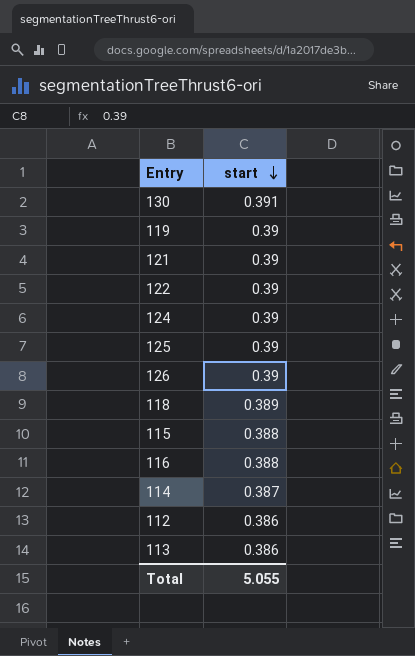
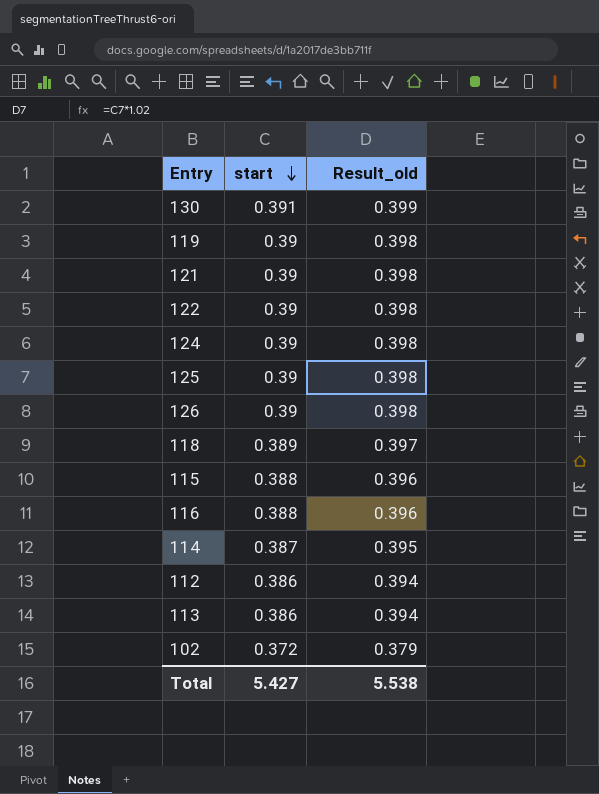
column Result_old | formula: none -> [start] * 1.02
row 102: none -> 0.372 | 0.379
Total | start: 5.055 -> 5.427

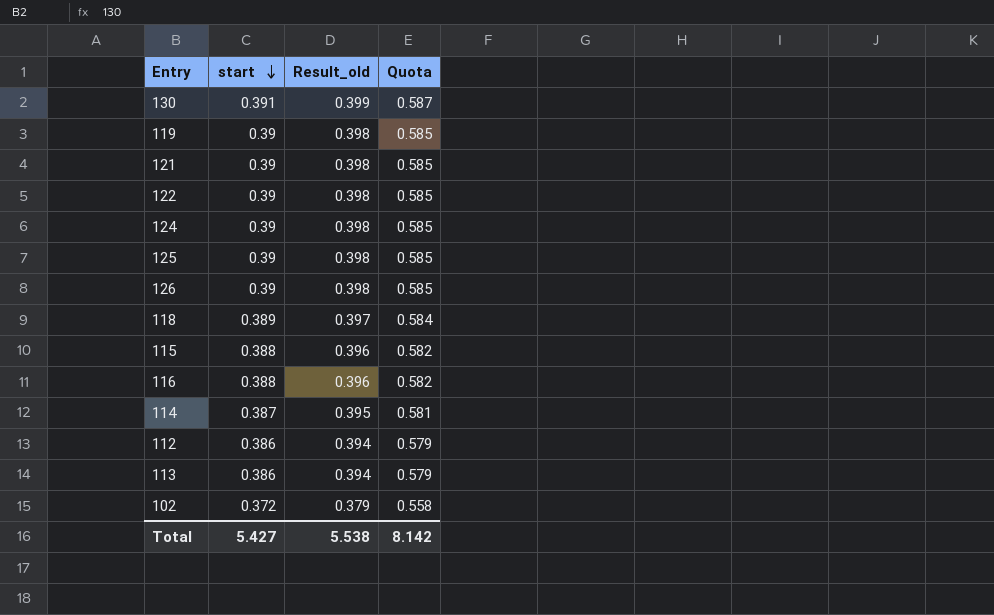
column Quota | formula: none -> [start] * 1.5

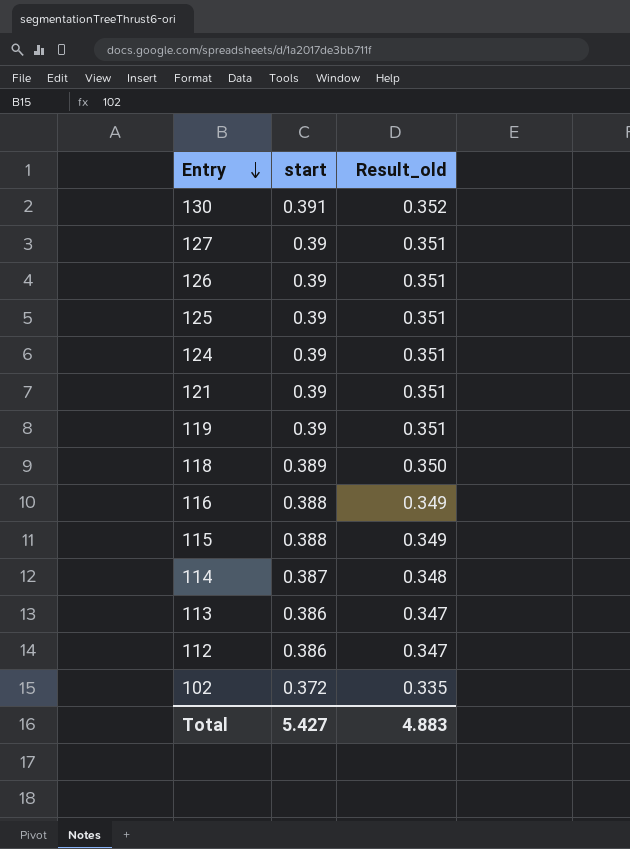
row order: start descending -> Entry descending
column Quota | formula: [start] * 1.5 -> none
column Result_old | formula: [start] * 1.02 -> [start] * 0.9
row 122: 0.39 | 0.398 | 0.585 -> none
row 127: none -> 0.39 | 0.351
Total | Result_old: 5.538 -> 4.883

